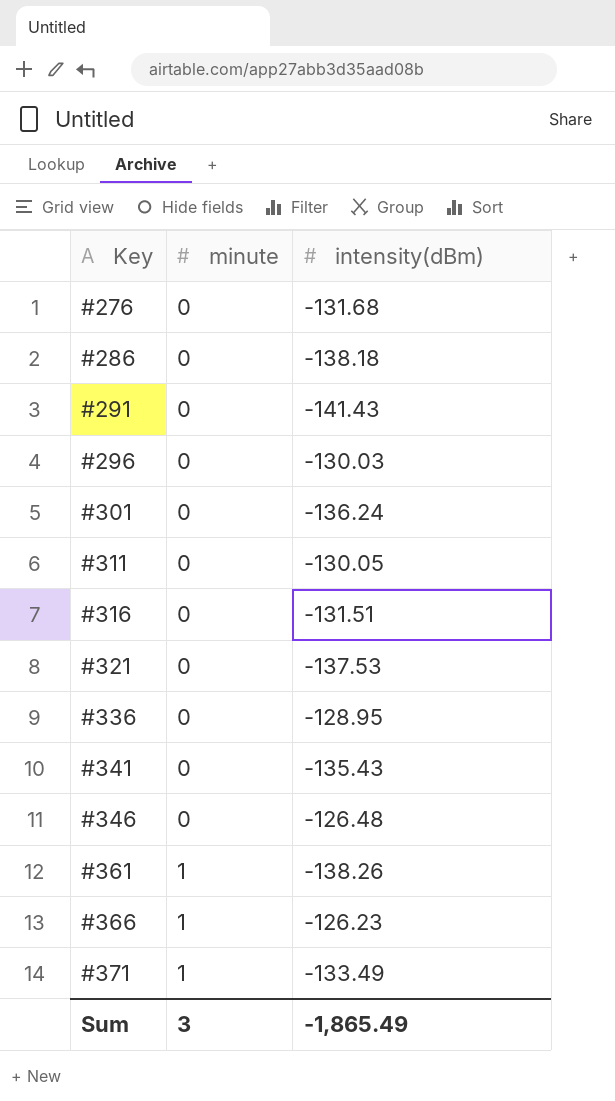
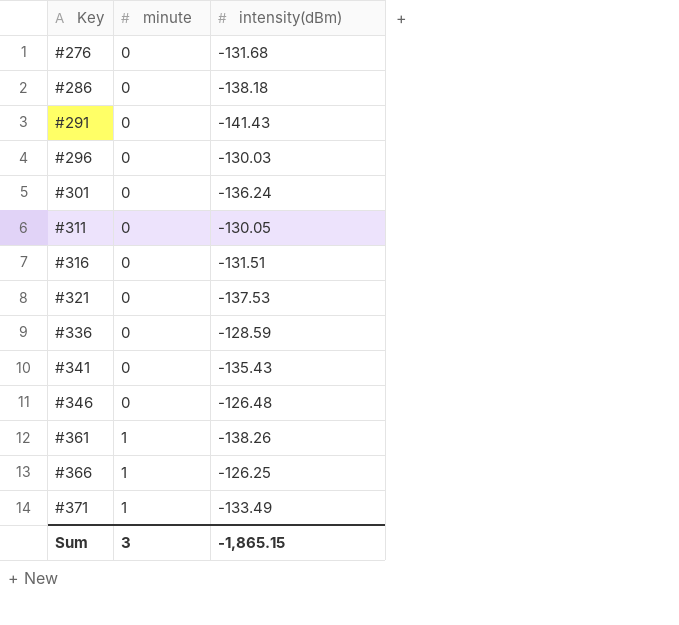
#336 | intensity(dBm): -128.95 -> -128.59
#366 | intensity(dBm): -126.23 -> -126.25
Sum | intensity(dBm): -1,865.49 -> -1,865.15

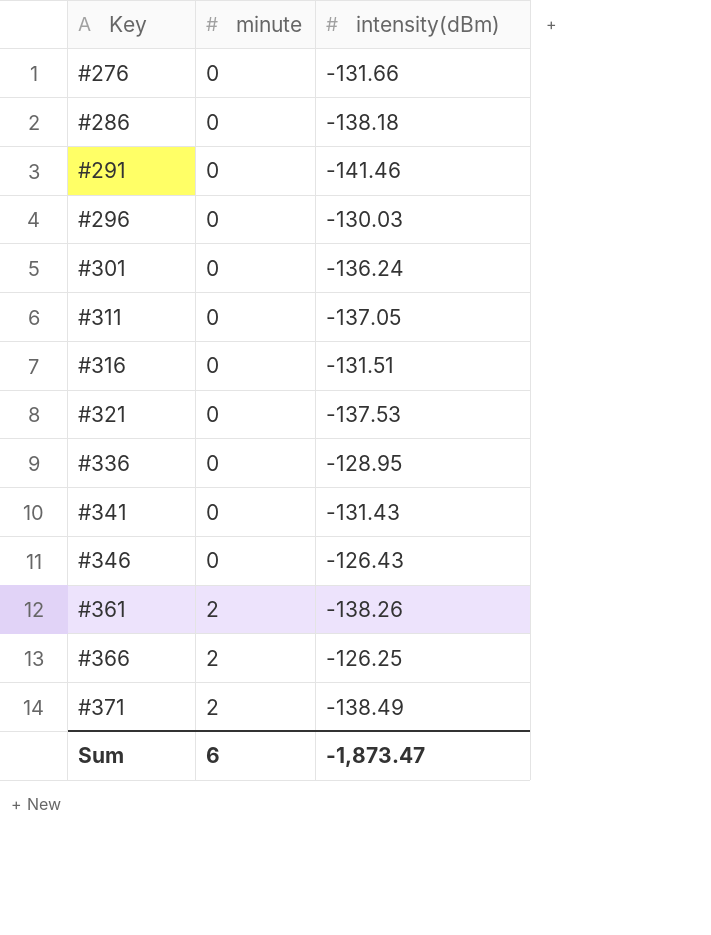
#276 | intensity(dBm): -131.68 -> -131.66
#291 | intensity(dBm): -141.43 -> -141.46
#311 | intensity(dBm): -130.05 -> -137.05
#336 | intensity(dBm): -128.59 -> -128.95
#341 | intensity(dBm): -135.43 -> -131.43
#346 | intensity(dBm): -126.48 -> -126.43
#361 | minute: 1 -> 2
#366 | minute: 1 -> 2
#371 | minute: 1 -> 2
#371 | intensity(dBm): -133.49 -> -138.49
Sum | minute: 3 -> 6
Sum | intensity(dBm): -1,865.15 -> -1,873.47

